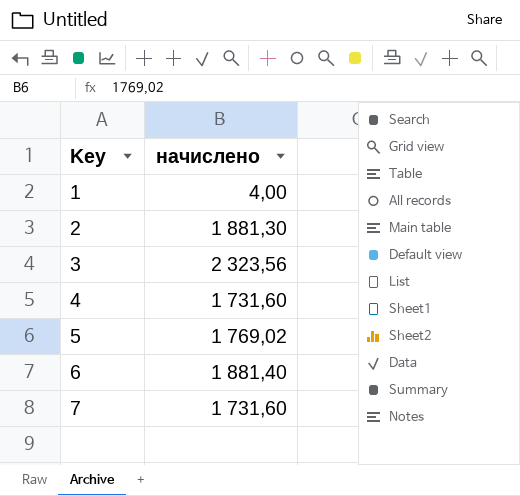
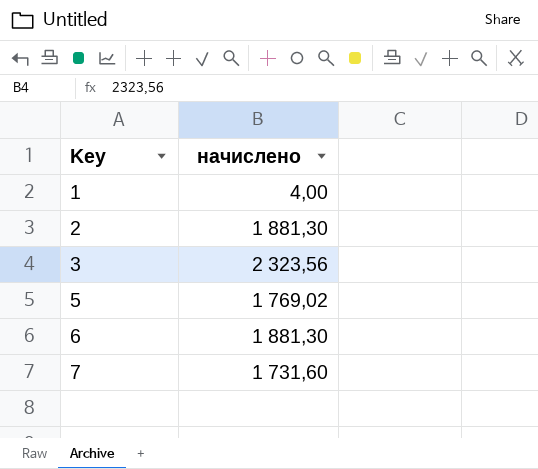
row 4: 1 731,60 -> none
6 | начислено: 1 881,40 -> 1 881,30

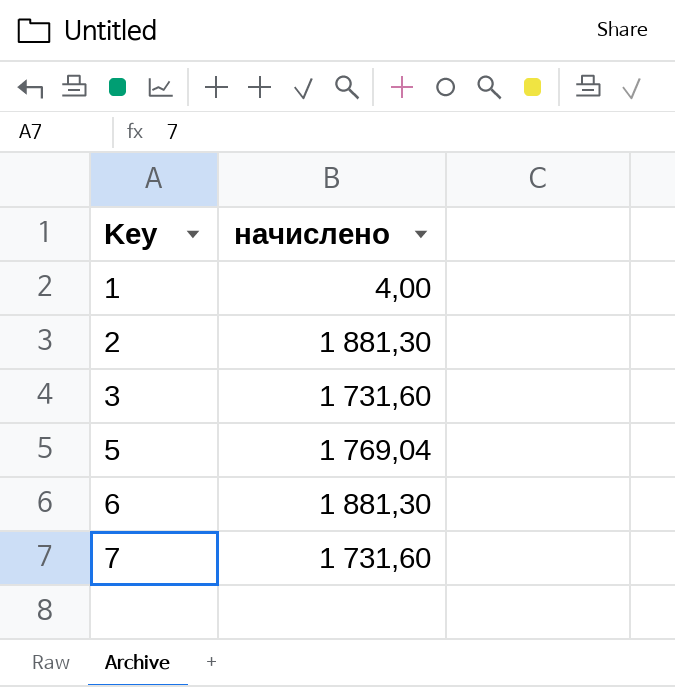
3 | начислено: 2 323,56 -> 1 731,60
5 | начислено: 1 769,02 -> 1 769,04

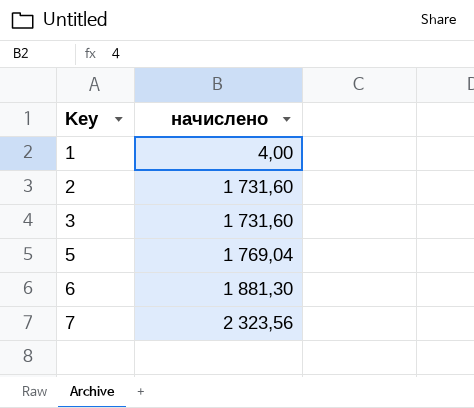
2 | начислено: 1 881,30 -> 1 731,60
7 | начислено: 1 731,60 -> 2 323,56

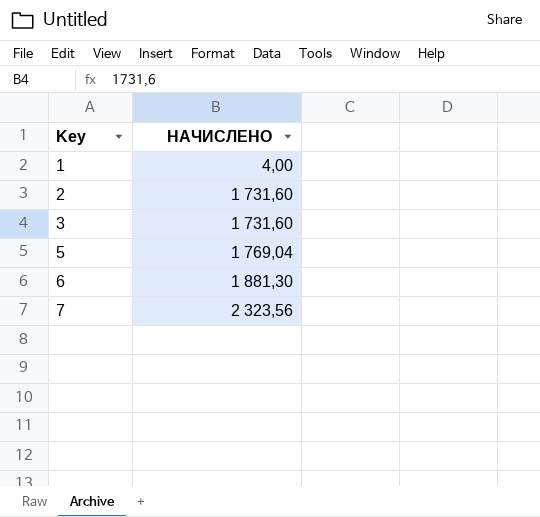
column name: начислено -> НАЧИСЛЕНО

